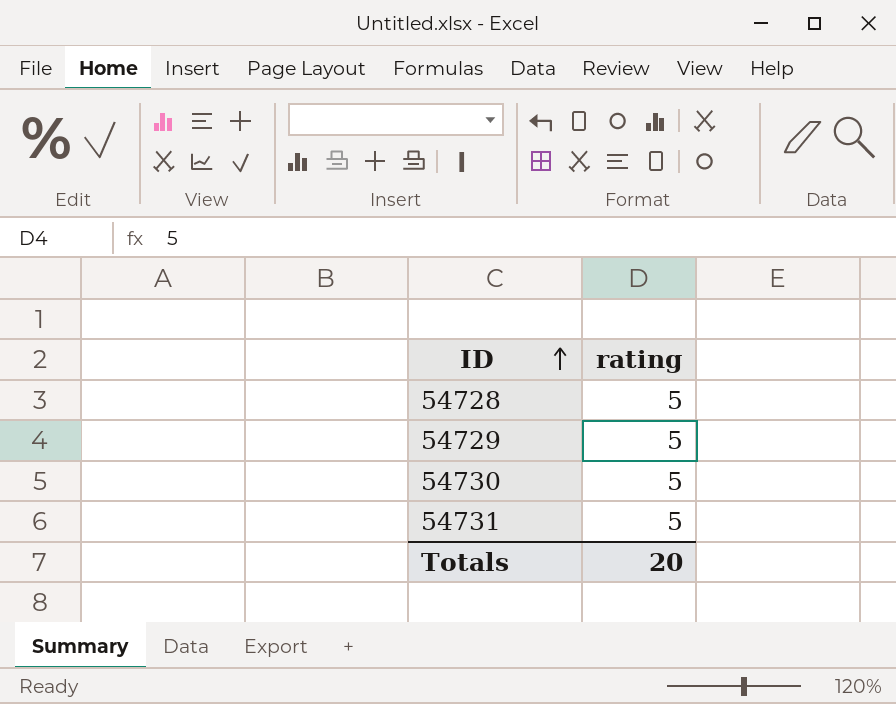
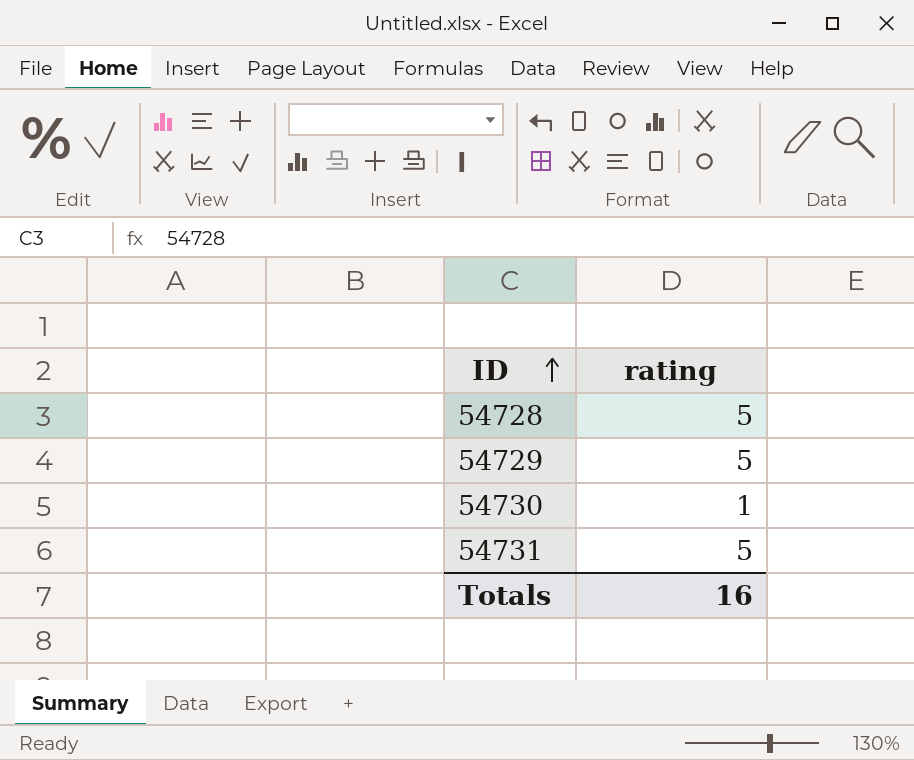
54730 | rating: 5 -> 1
Totals | rating: 20 -> 16

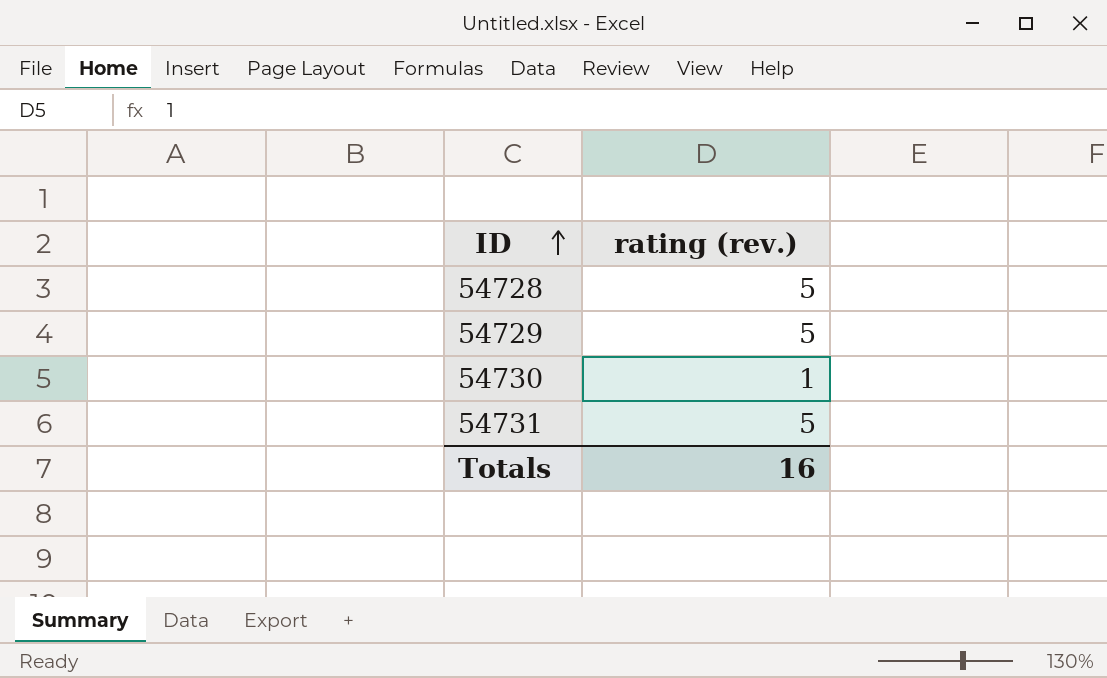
column name: rating -> rating (rev.)

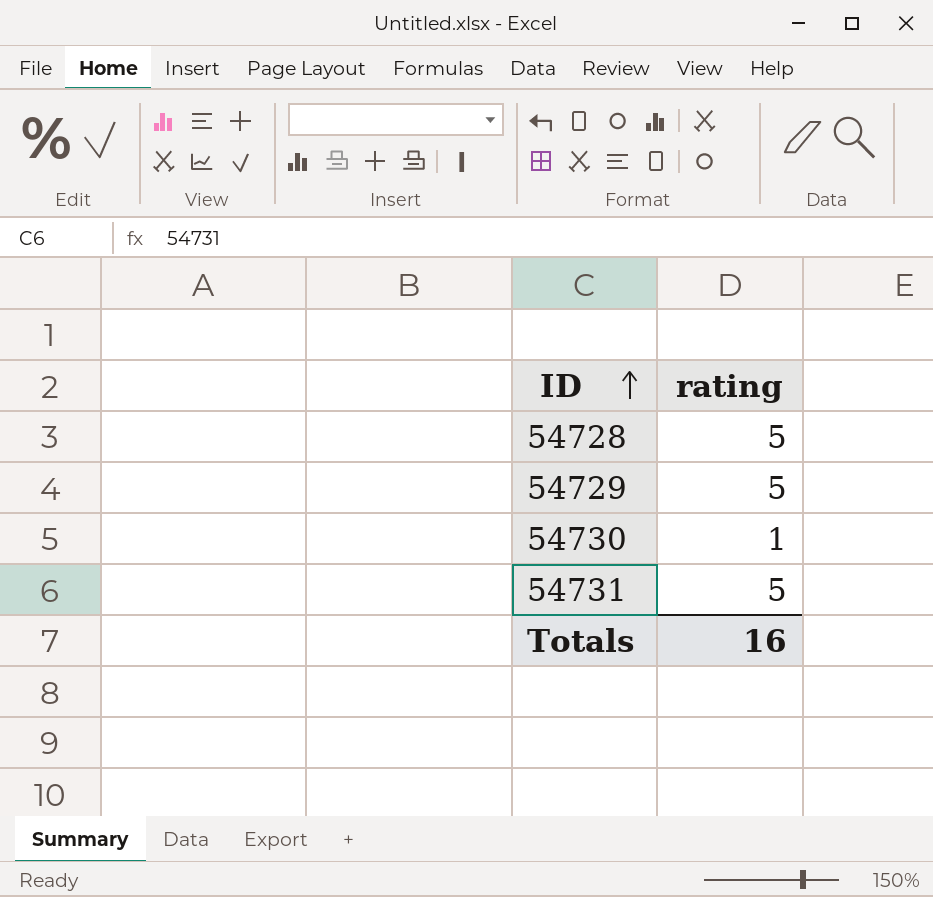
column name: rating (rev.) -> rating

